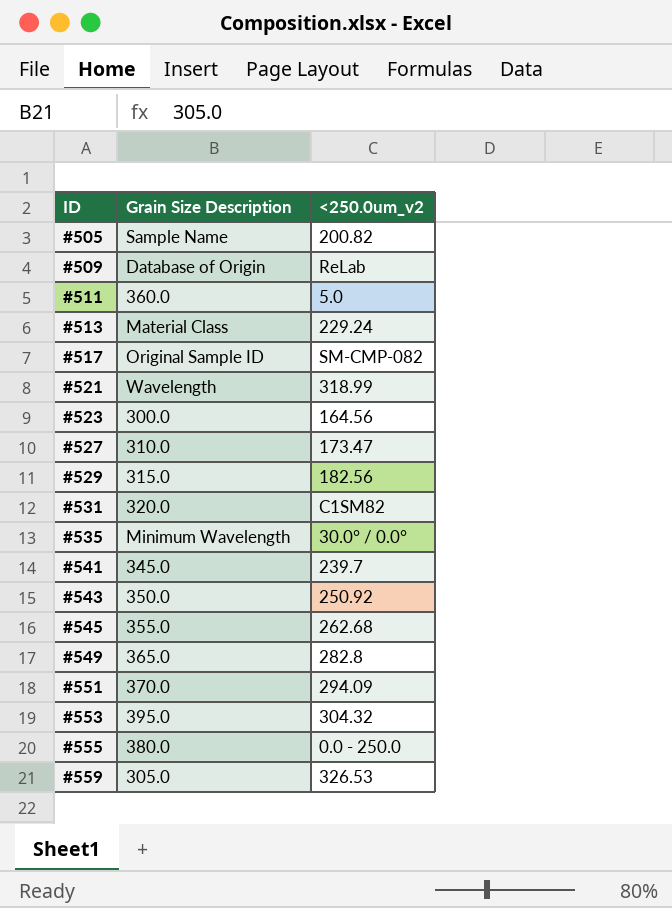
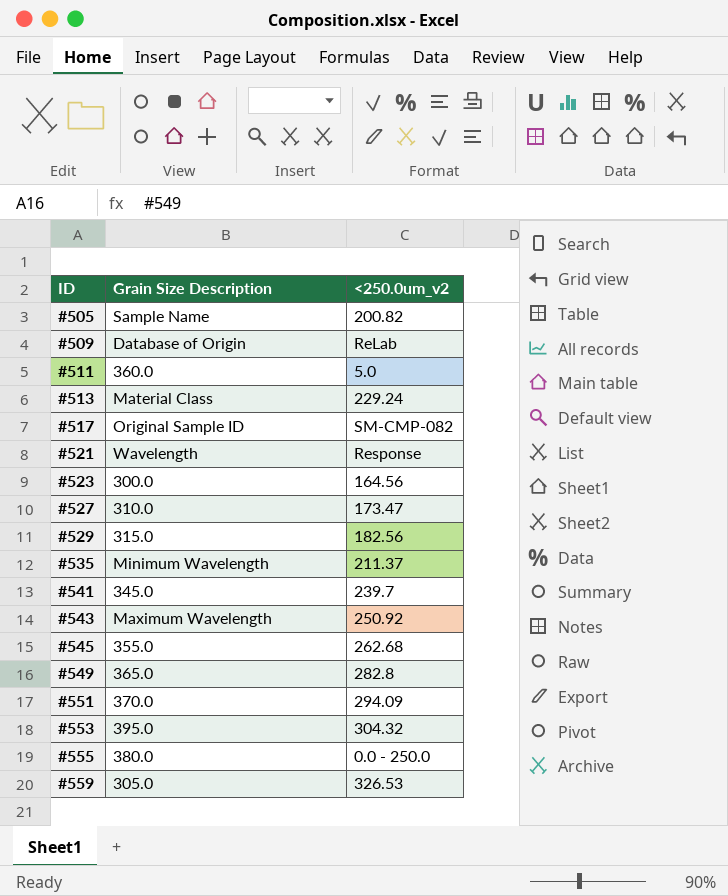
row #531: 320.0 | C1SM82 -> none
#521 | <250.0um_v2: 318.99 -> Response
#535 | <250.0um_v2: 30.0° / 0.0° -> 211.37
#543 | Grain Size Description: 350.0 -> Maximum Wavelength

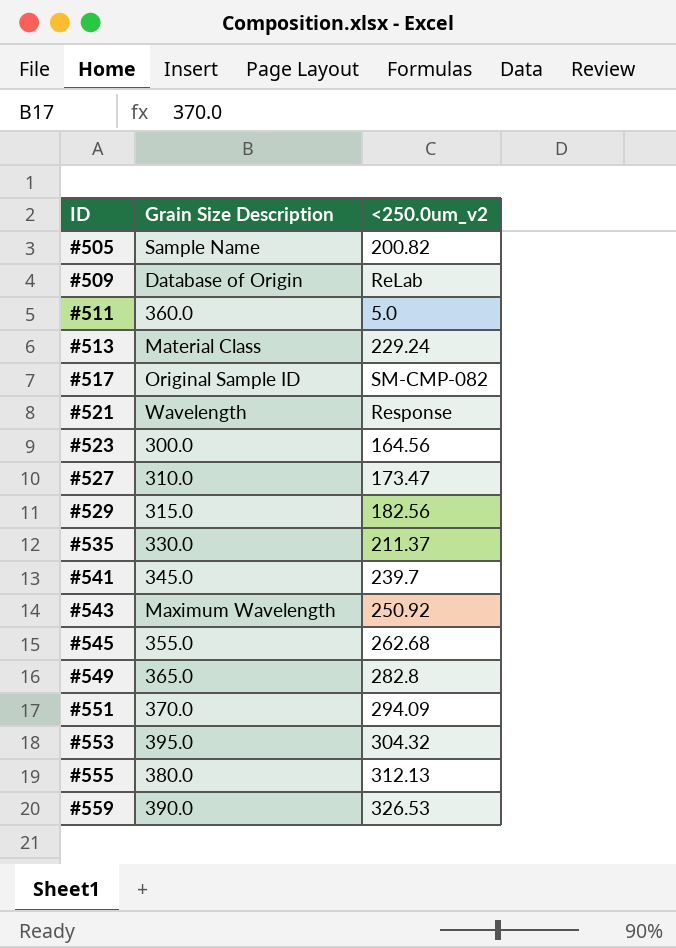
#535 | Grain Size Description: Minimum Wavelength -> 330.0
#555 | <250.0um_v2: 0.0 - 250.0 -> 312.13
#559 | Grain Size Description: 305.0 -> 390.0

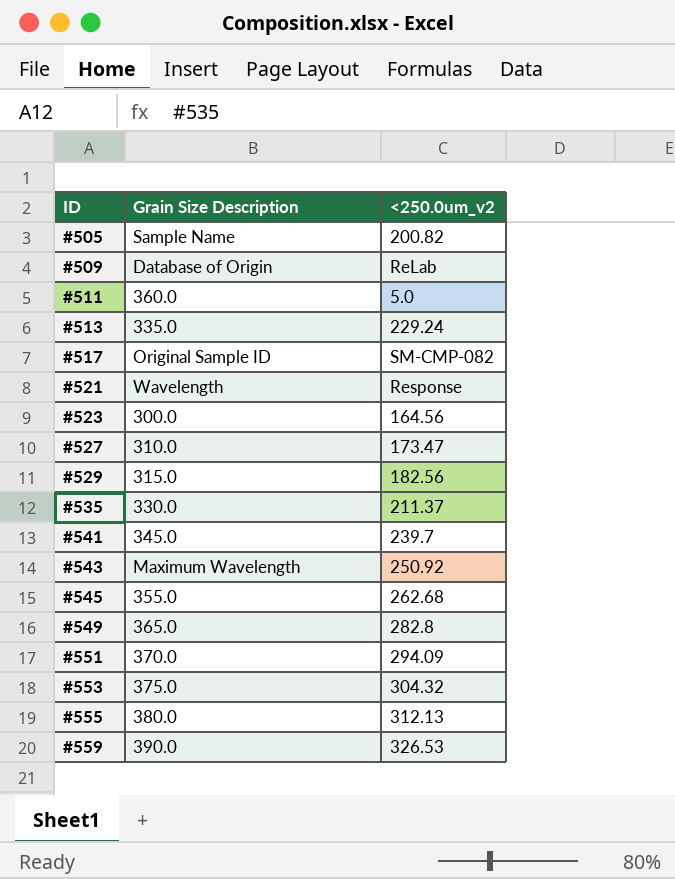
#513 | Grain Size Description: Material Class -> 335.0
#553 | Grain Size Description: 395.0 -> 375.0

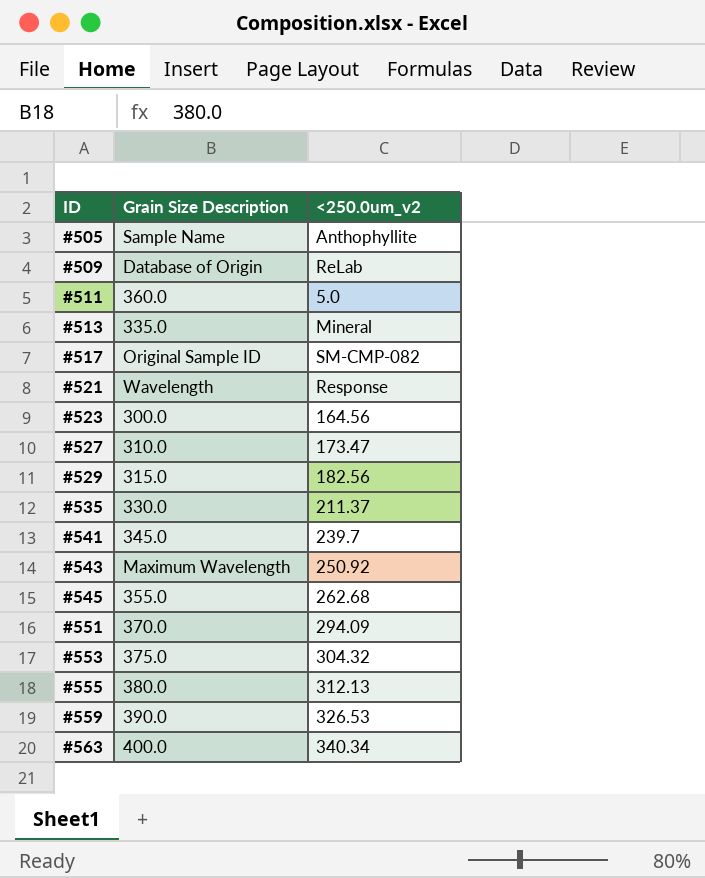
row #549: 365.0 | 282.8 -> none
#505 | <250.0um_v2: 200.82 -> Anthophyllite
#513 | <250.0um_v2: 229.24 -> Mineral
row #563: none -> 400.0 | 340.34

